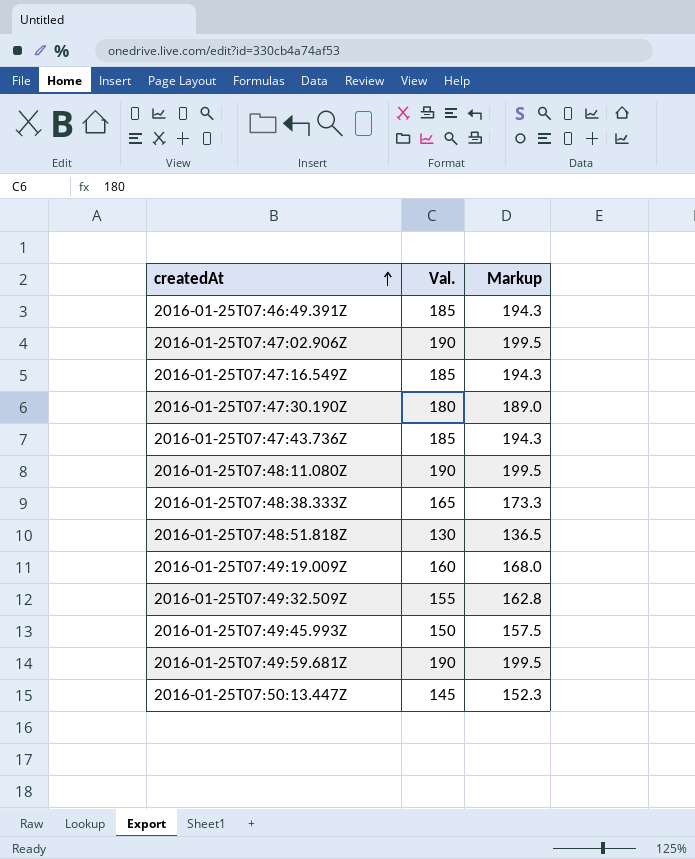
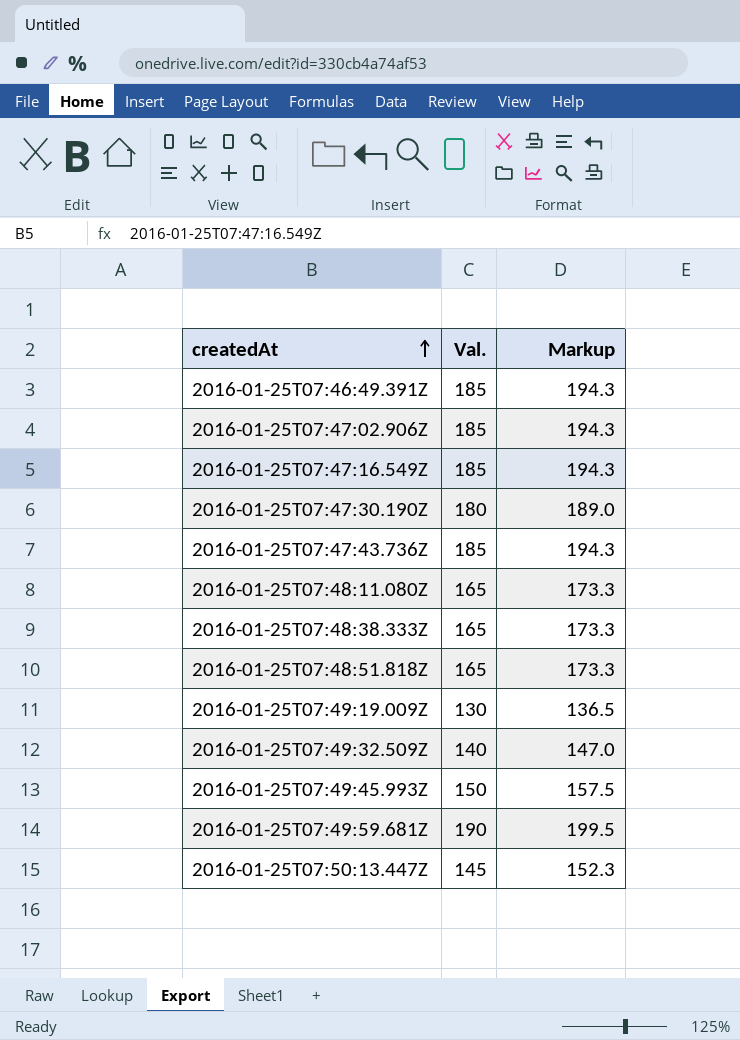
2016-01-25T07:47:02.906Z | Val.: 190 -> 185
2016-01-25T07:47:02.906Z | Markup: 199.5 -> 194.3
2016-01-25T07:48:11.080Z | Val.: 190 -> 165
2016-01-25T07:48:11.080Z | Markup: 199.5 -> 173.3
2016-01-25T07:48:51.818Z | Val.: 130 -> 165
2016-01-25T07:48:51.818Z | Markup: 136.5 -> 173.3
2016-01-25T07:49:19.009Z | Val.: 160 -> 130
2016-01-25T07:49:19.009Z | Markup: 168.0 -> 136.5
2016-01-25T07:49:32.509Z | Val.: 155 -> 140
2016-01-25T07:49:32.509Z | Markup: 162.8 -> 147.0

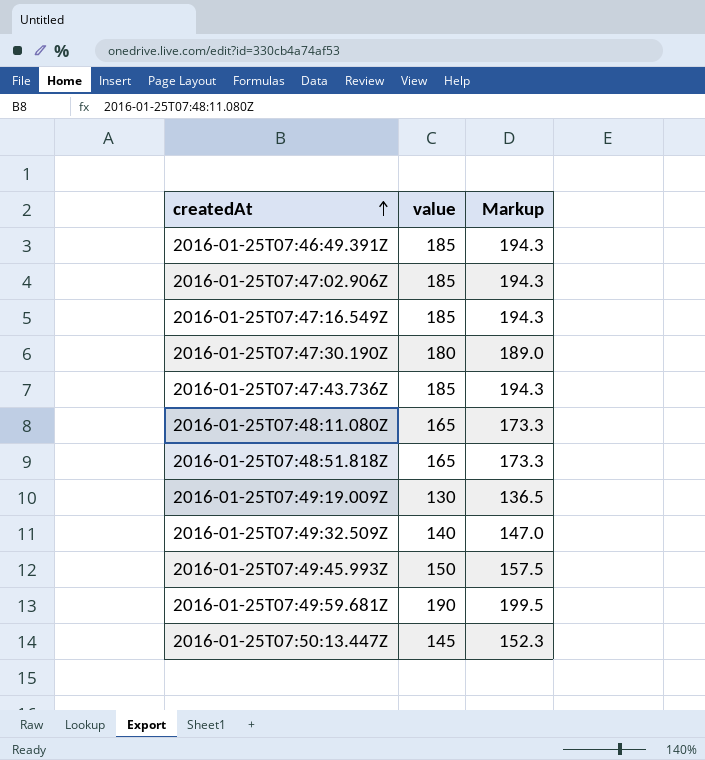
column name: Val. -> value
row 2016-01-25T07:48:38.333Z: 165 | 173.3 -> none

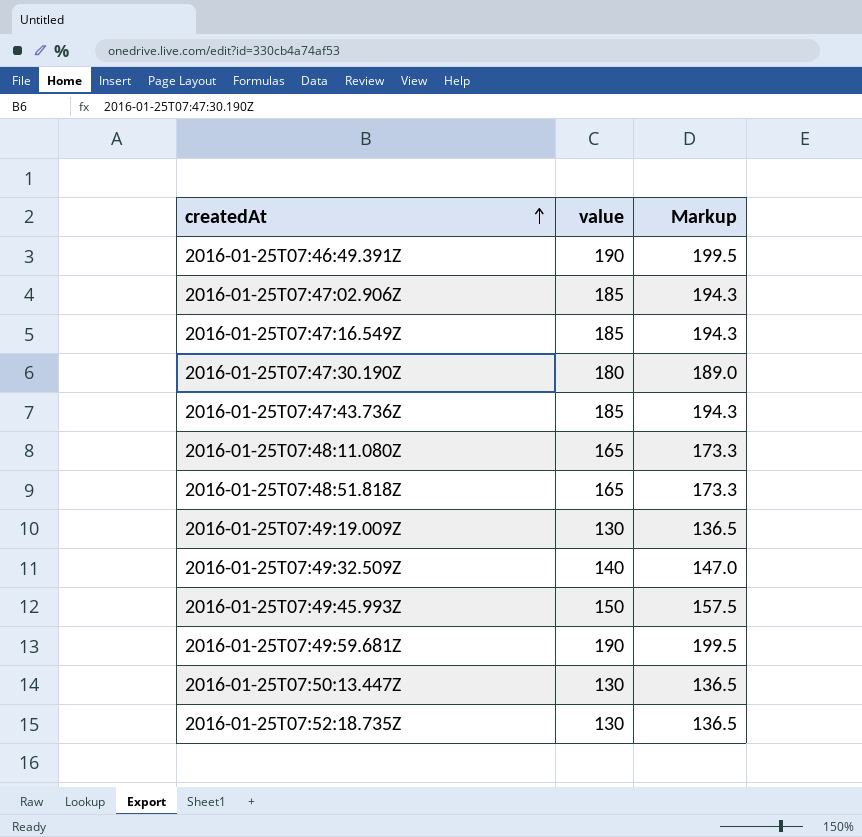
2016-01-25T07:46:49.391Z | value: 185 -> 190
2016-01-25T07:46:49.391Z | Markup: 194.3 -> 199.5
2016-01-25T07:50:13.447Z | value: 145 -> 130
2016-01-25T07:50:13.447Z | Markup: 152.3 -> 136.5
row 2016-01-25T07:52:18.735Z: none -> 130 | 136.5

